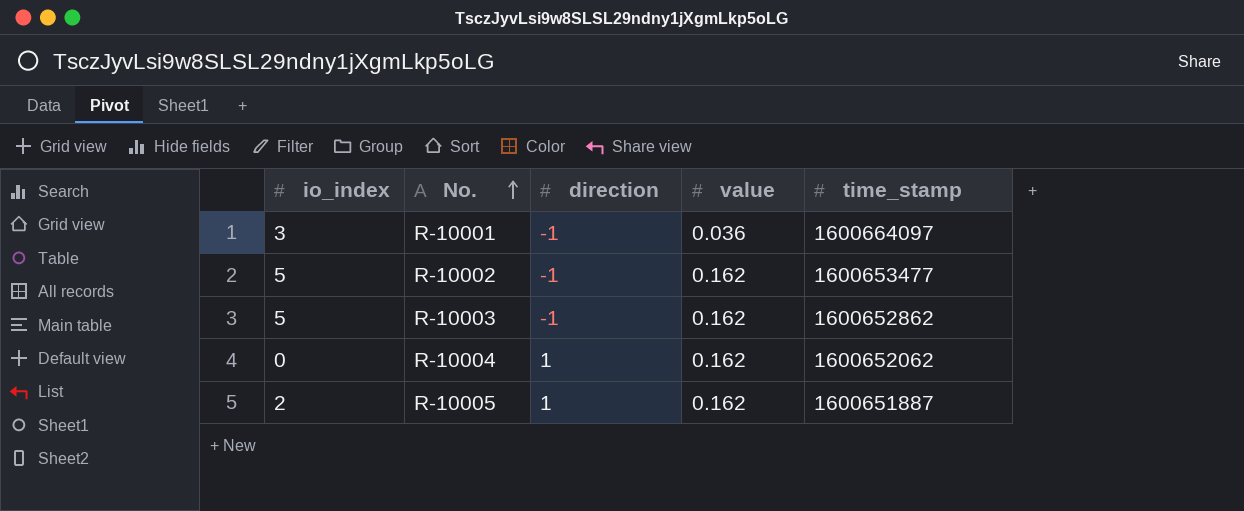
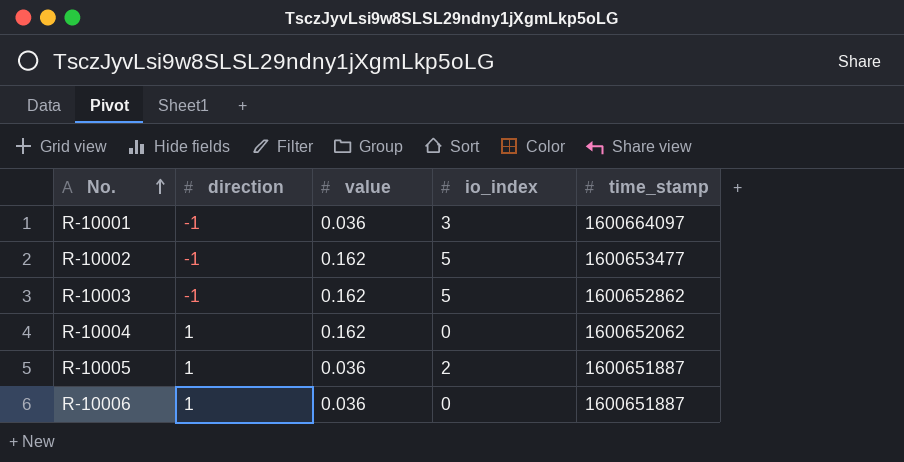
column io_index | position: 1 -> 4
R-10005 | value: 0.162 -> 0.036
row R-10006: none -> 1 | 0.036 | 0 | 1600651887

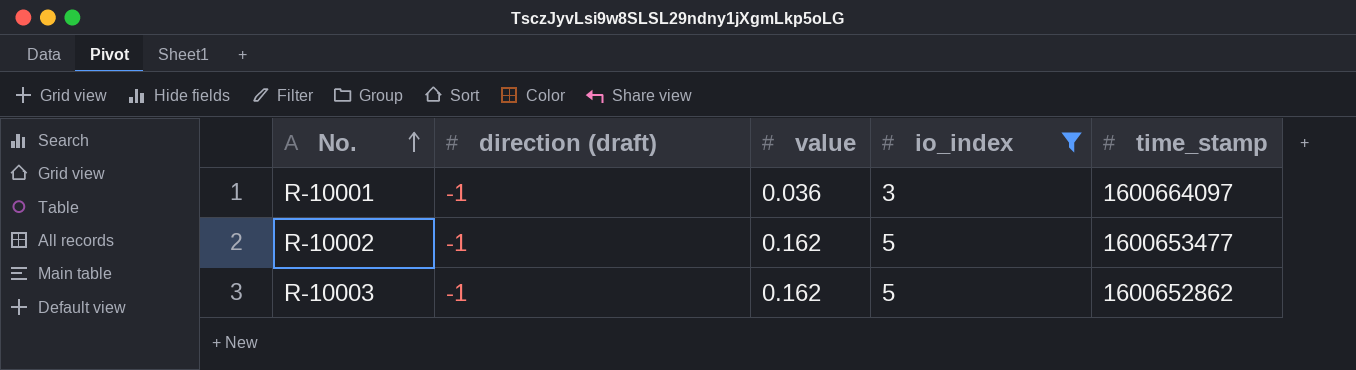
filter: none -> io_index >= 3
column name: direction -> direction (draft)

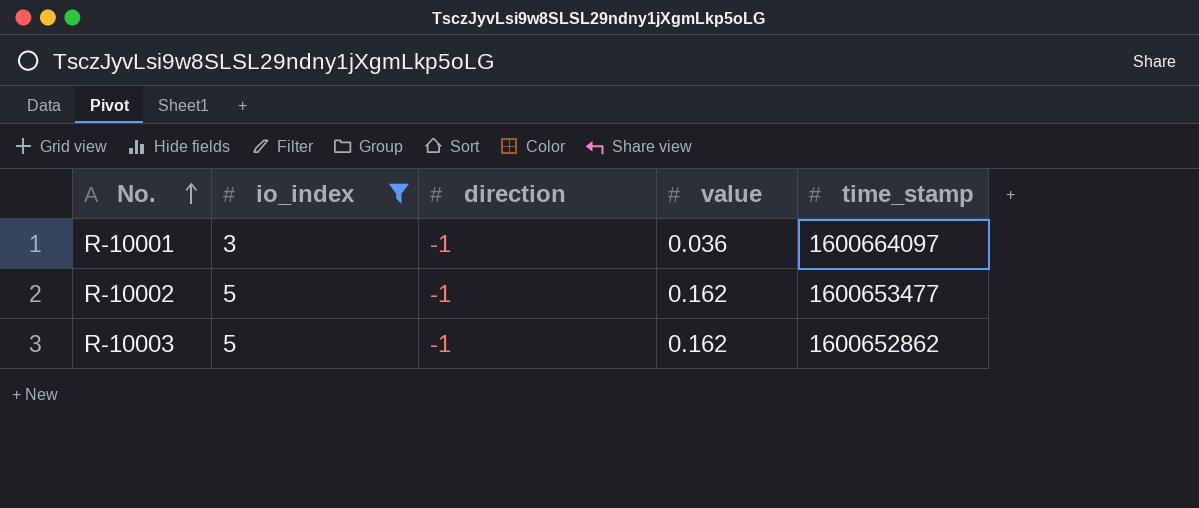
column io_index | position: 4 -> 2
column name: direction (draft) -> direction

